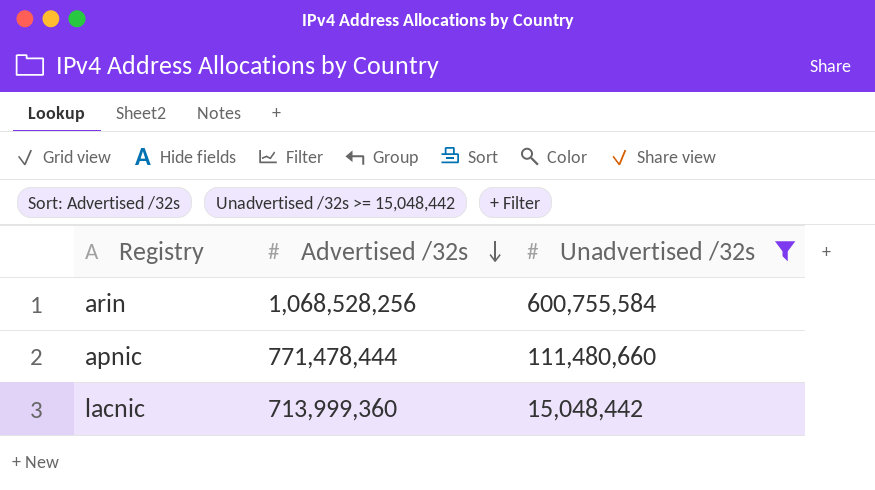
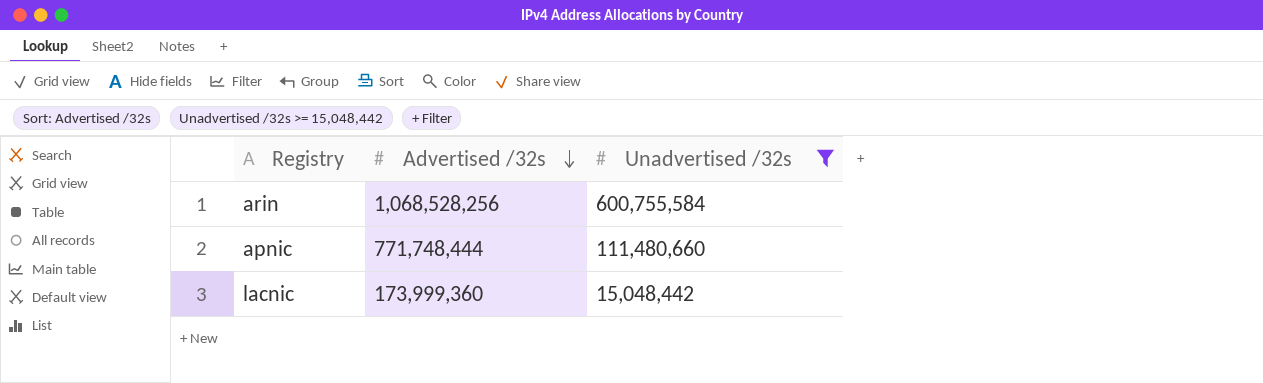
apnic | Advertised /32s: 771,478,444 -> 771,748,444
lacnic | Advertised /32s: 713,999,360 -> 173,999,360

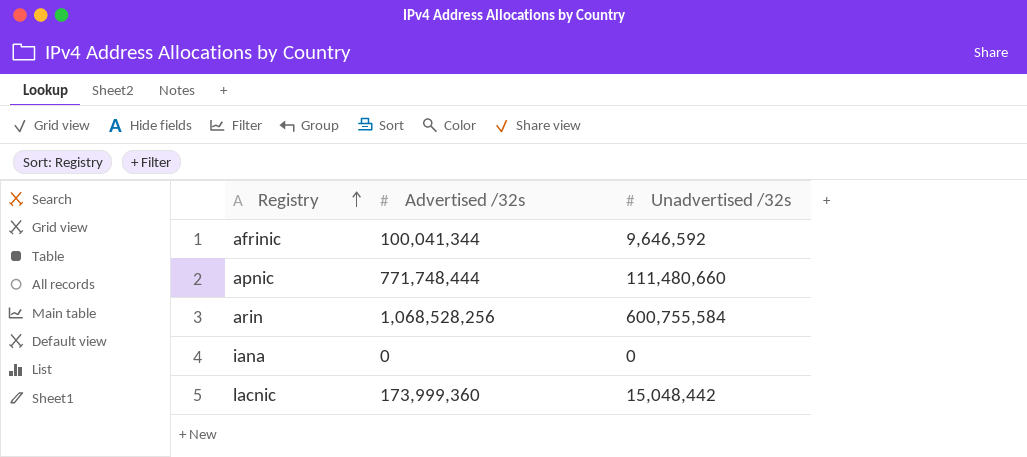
filter: Unadvertised /32s >= 15,048,442 -> none
row order: Advertised /32s descending -> Registry ascending

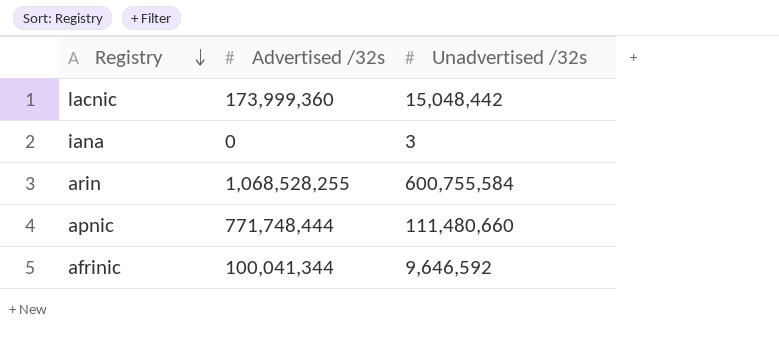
row order: Registry ascending -> Registry descending
iana | Unadvertised /32s: 0 -> 3
arin | Advertised /32s: 1,068,528,256 -> 1,068,528,255

